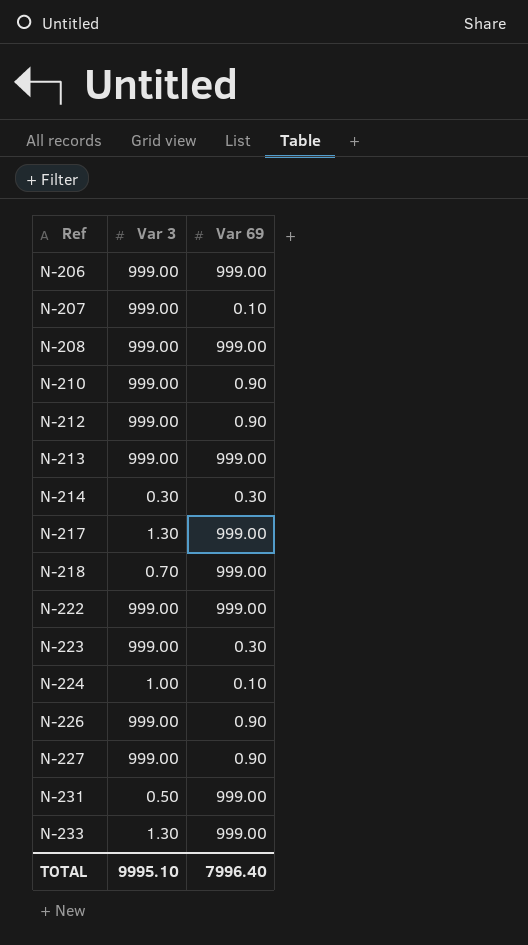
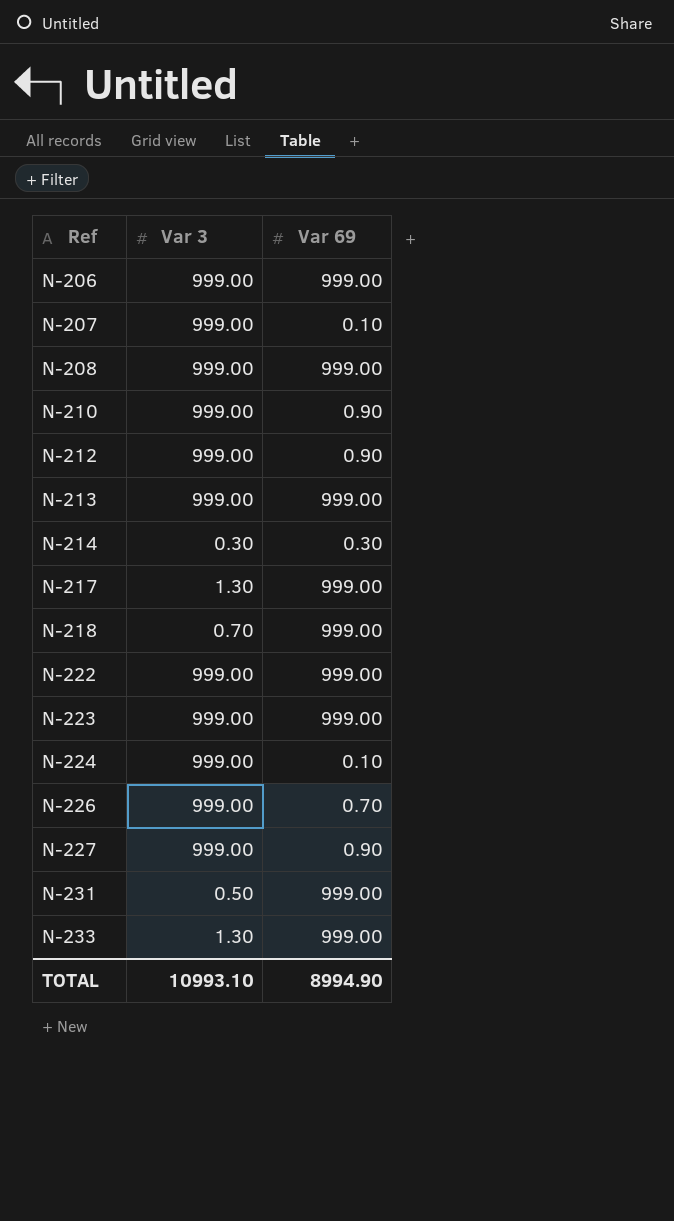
N-223 | Var 69: 0.30 -> 999.00
N-224 | Var 3: 1.00 -> 999.00
N-226 | Var 69: 0.90 -> 0.70
TOTAL | Var 3: 9995.10 -> 10993.10
TOTAL | Var 69: 7996.40 -> 8994.90

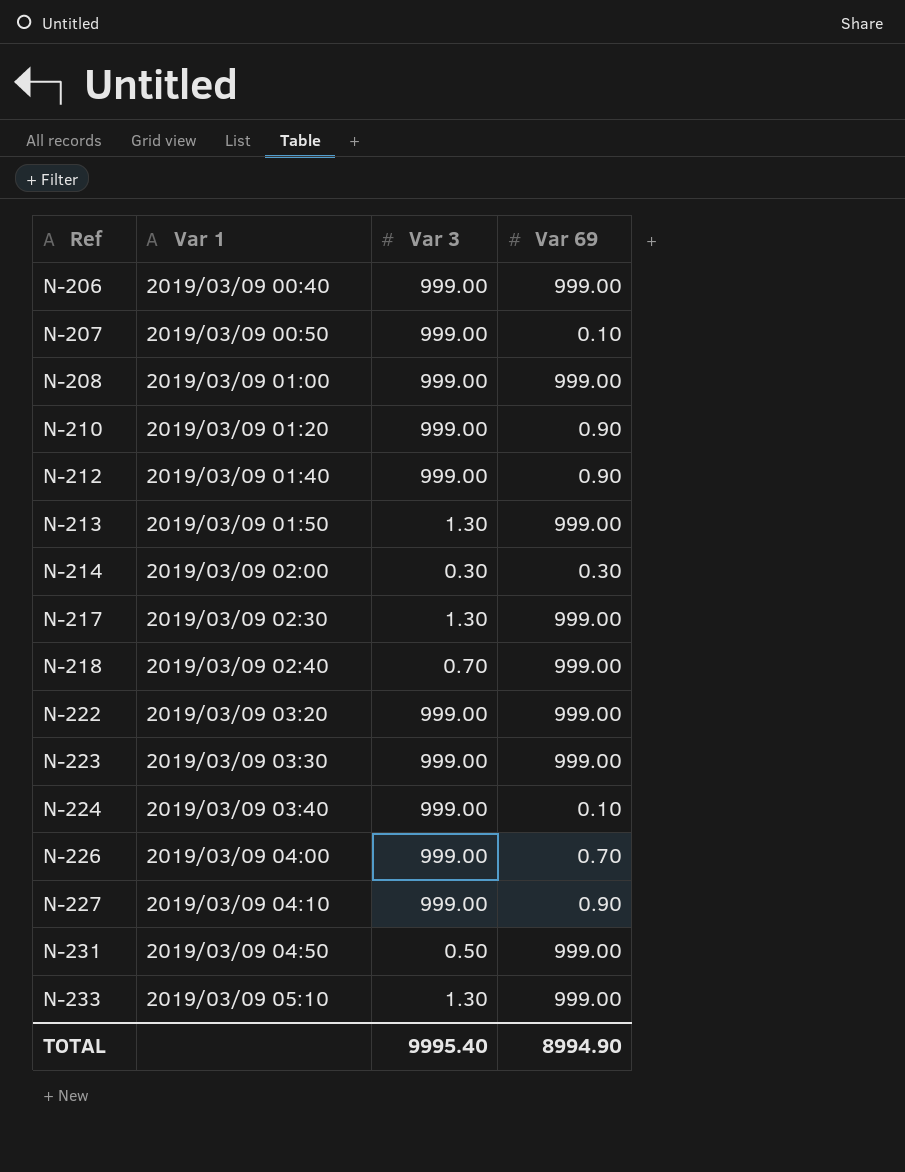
column Var 1 | position: none -> 2
N-213 | Var 3: 999.00 -> 1.30
TOTAL | Var 3: 10993.10 -> 9995.40

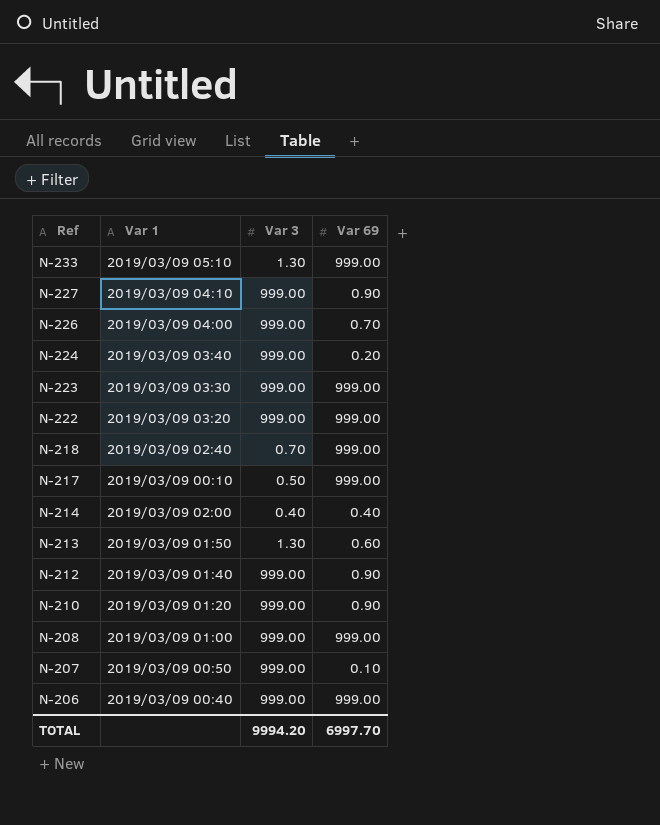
row order: Ref ascending -> Ref descending
row N-231: 2019/03/09 04:50 | 0.50 | 999.00 -> none
N-224 | Var 69: 0.10 -> 0.20
N-217 | Var 1: 2019/03/09 02:30 -> 2019/03/09 00:10
N-217 | Var 3: 1.30 -> 0.50
N-214 | Var 3: 0.30 -> 0.40
N-214 | Var 69: 0.30 -> 0.40
N-213 | Var 69: 999.00 -> 0.60
TOTAL | Var 3: 9995.40 -> 9994.20
TOTAL | Var 69: 8994.90 -> 6997.70

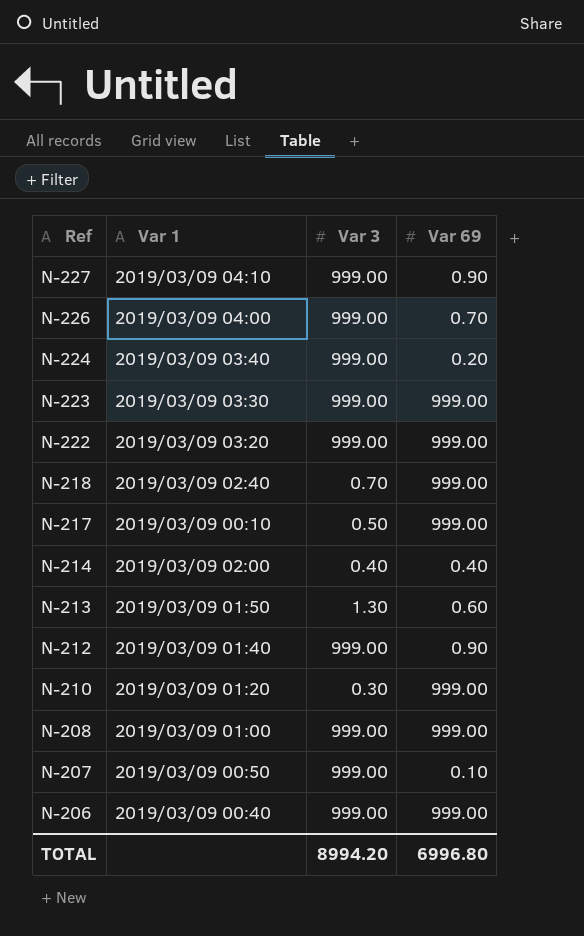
row N-233: 2019/03/09 05:10 | 1.30 | 999.00 -> none
N-210 | Var 3: 999.00 -> 0.30
N-210 | Var 69: 0.90 -> 999.00
TOTAL | Var 3: 9994.20 -> 8994.20
TOTAL | Var 69: 6997.70 -> 6996.80

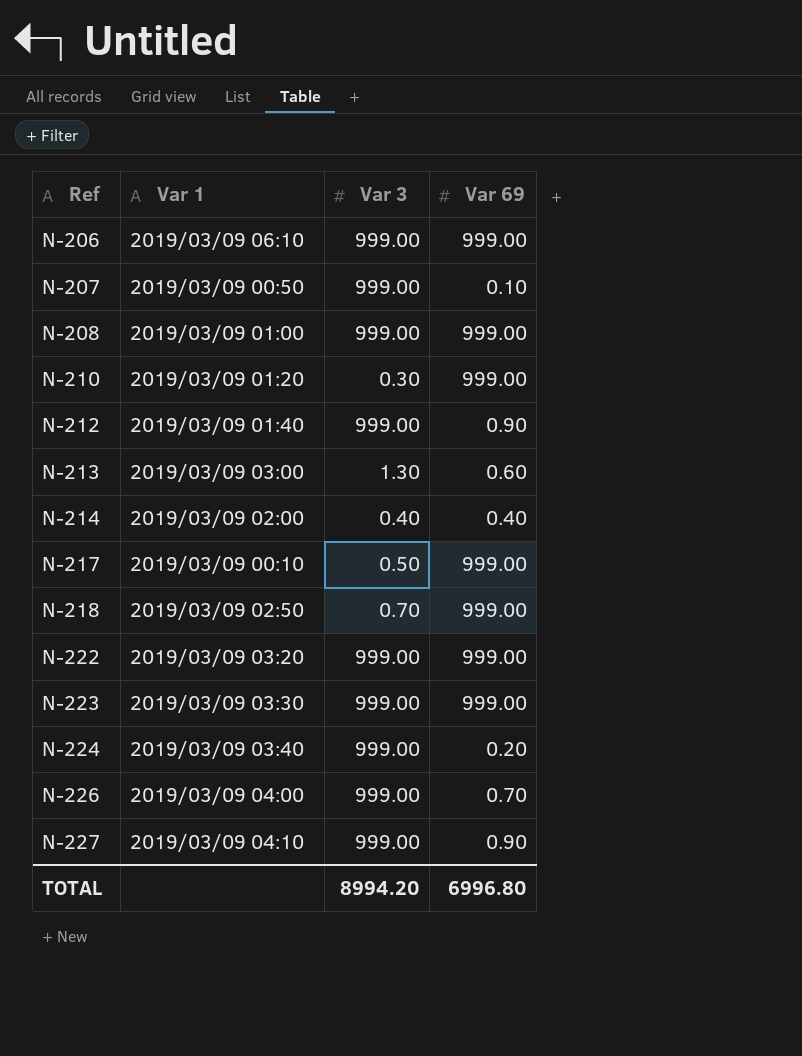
row order: Ref descending -> Ref ascending
N-206 | Var 1: 2019/03/09 00:40 -> 2019/03/09 06:10
N-213 | Var 1: 2019/03/09 01:50 -> 2019/03/09 03:00
N-218 | Var 1: 2019/03/09 02:40 -> 2019/03/09 02:50

